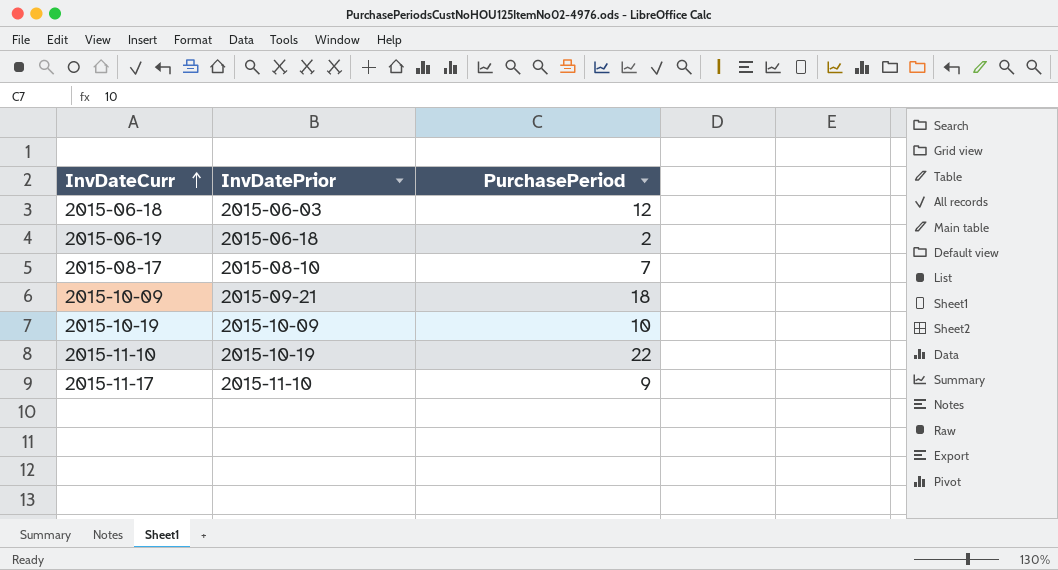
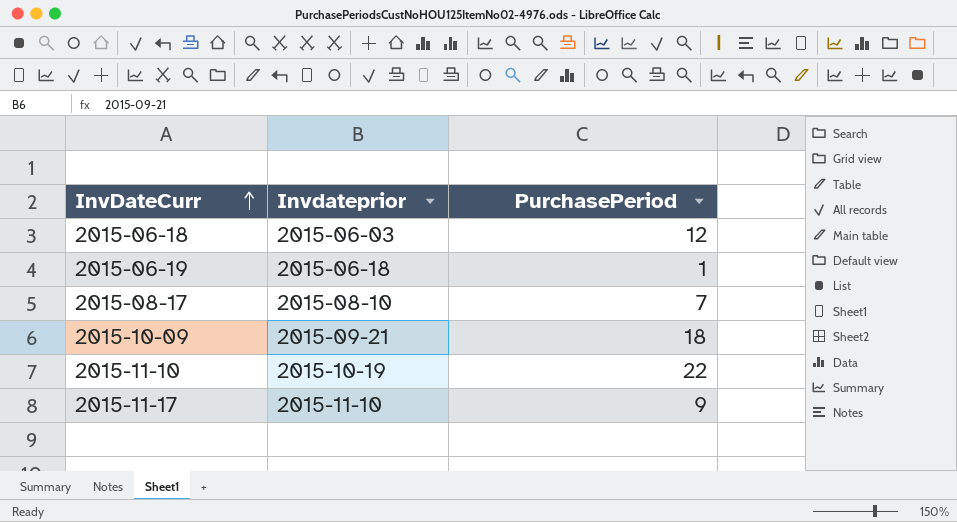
column name: InvDatePrior -> Invdateprior
row 2015-10-19: 2015-10-09 | 10 -> none
2015-06-19 | PurchasePeriod: 2 -> 1

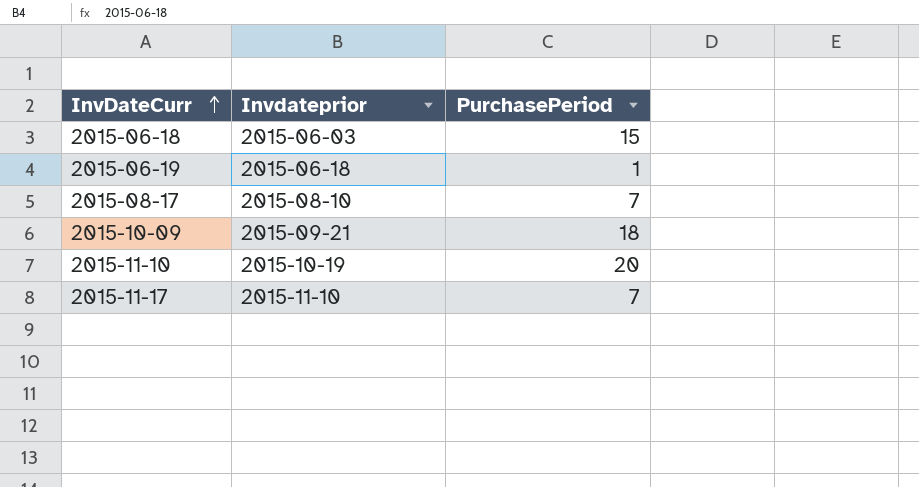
2015-06-18 | PurchasePeriod: 12 -> 15
2015-11-10 | PurchasePeriod: 22 -> 20
2015-11-17 | PurchasePeriod: 9 -> 7

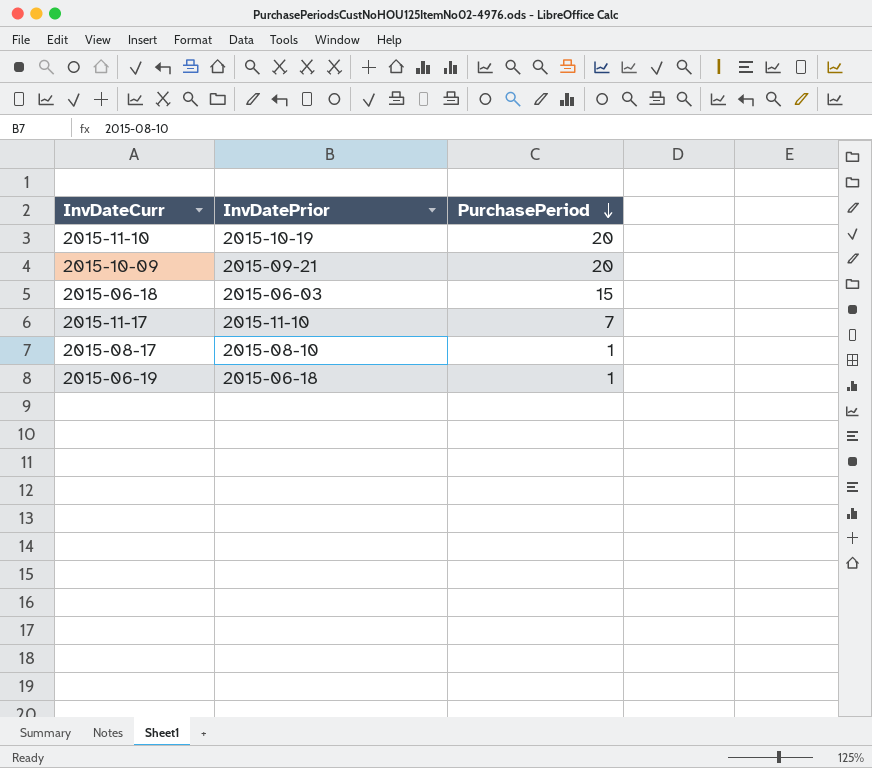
row order: InvDateCurr ascending -> PurchasePeriod descending
column name: Invdateprior -> InvDatePrior
2015-10-09 | PurchasePeriod: 18 -> 20
2015-08-17 | PurchasePeriod: 7 -> 1

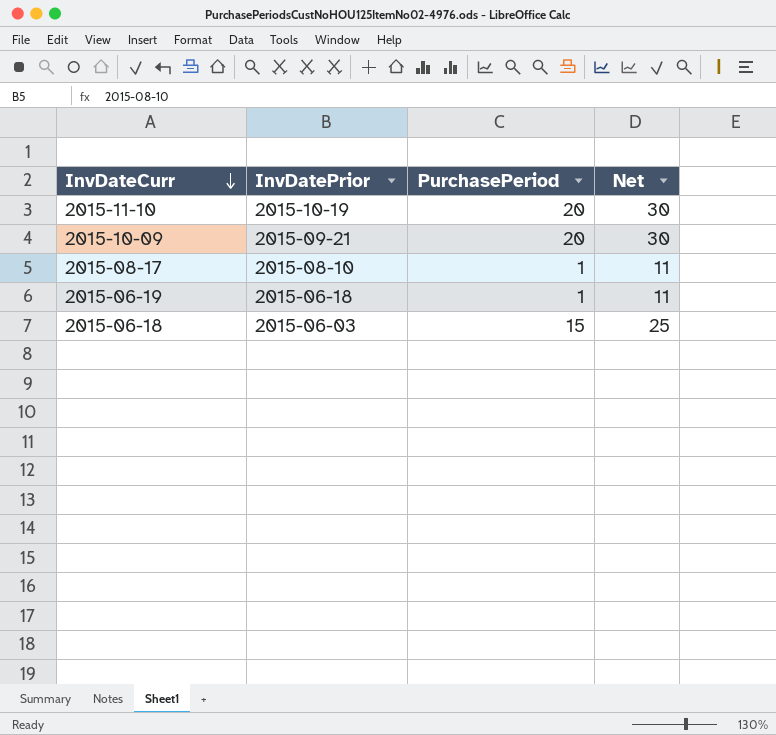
row order: PurchasePeriod descending -> InvDateCurr descending
column Net | formula: none -> [PurchasePeriod] + 10
row 2015-11-17: 2015-11-10 | 7 -> none

